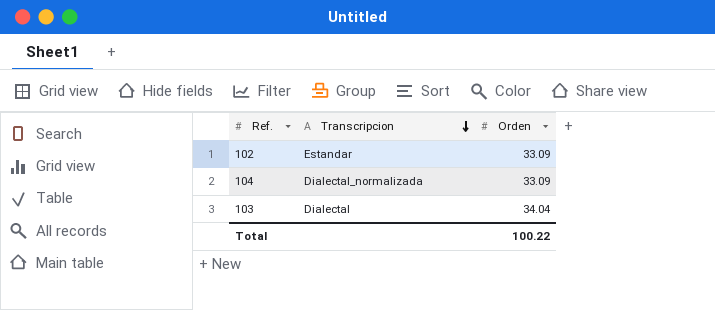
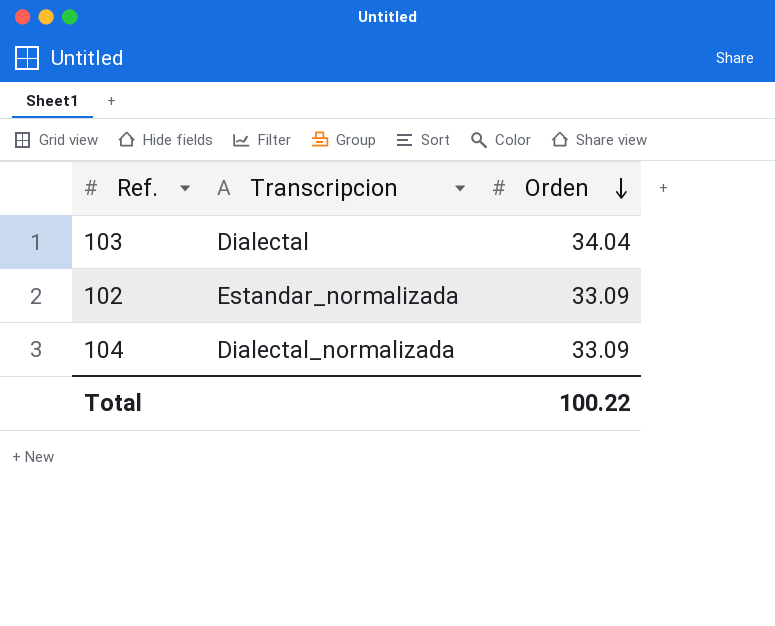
row order: Transcripcion descending -> Orden descending
102 | Transcripcion: Estandar -> Estandar_normalizada

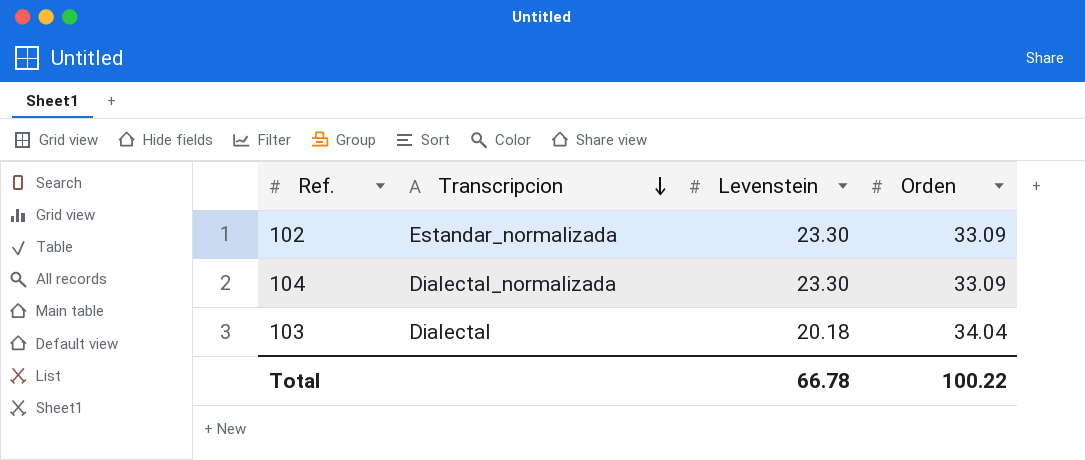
row order: Orden descending -> Transcripcion descending
column Levenstein | position: none -> 3

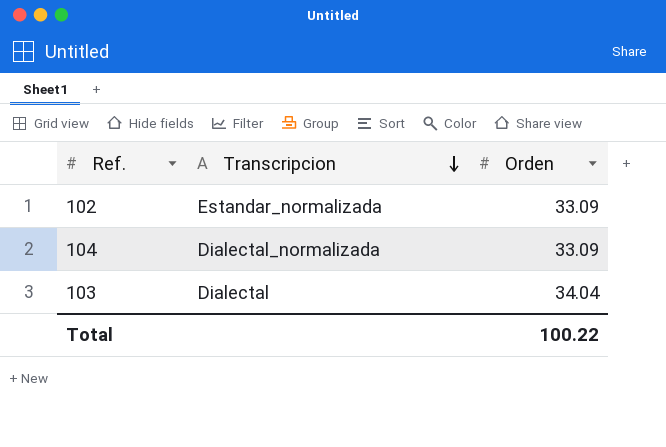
column Levenstein | position: 3 -> none

